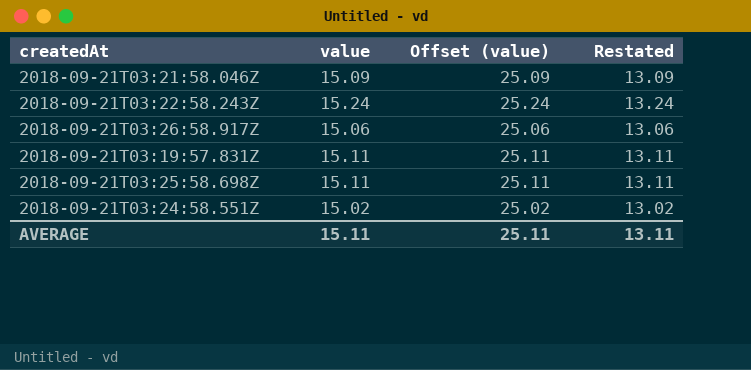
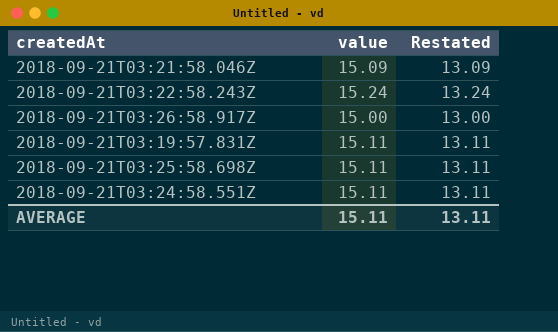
column Offset (value) | formula: [value] + 10 -> none
2018-09-21T03:26:58.917Z | value: 15.06 -> 15.00
2018-09-21T03:26:58.917Z | Restated: 13.06 -> 13.00
2018-09-21T03:24:58.551Z | value: 15.02 -> 15.11
2018-09-21T03:24:58.551Z | Restated: 13.02 -> 13.11

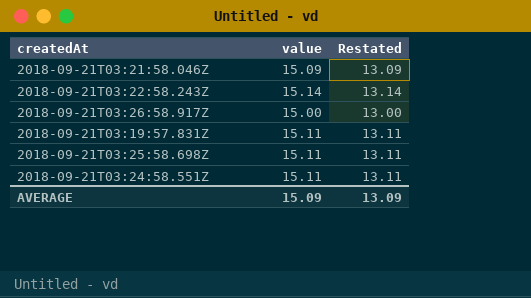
2018-09-21T03:22:58.243Z | value: 15.24 -> 15.14
2018-09-21T03:22:58.243Z | Restated: 13.24 -> 13.14
AVERAGE | value: 15.11 -> 15.09
AVERAGE | Restated: 13.11 -> 13.09

